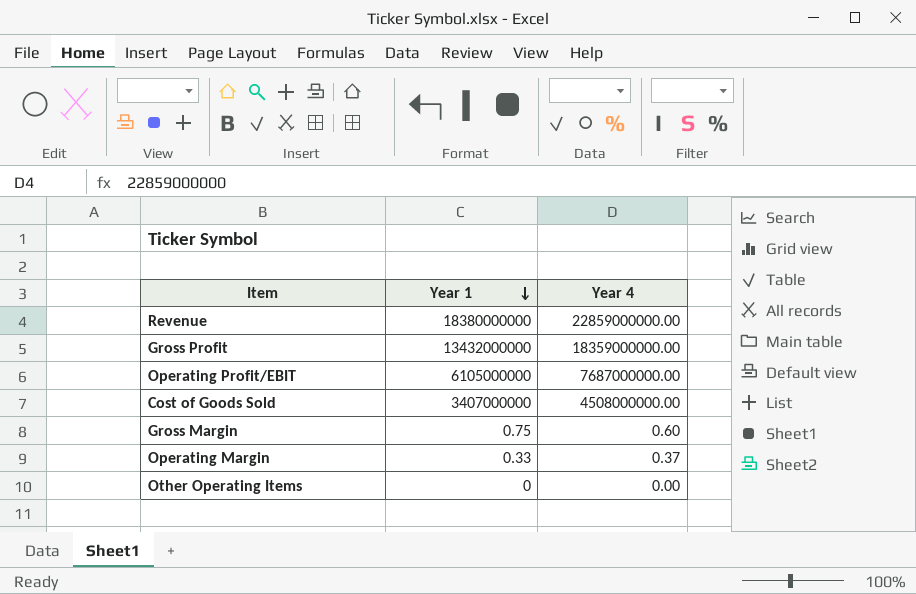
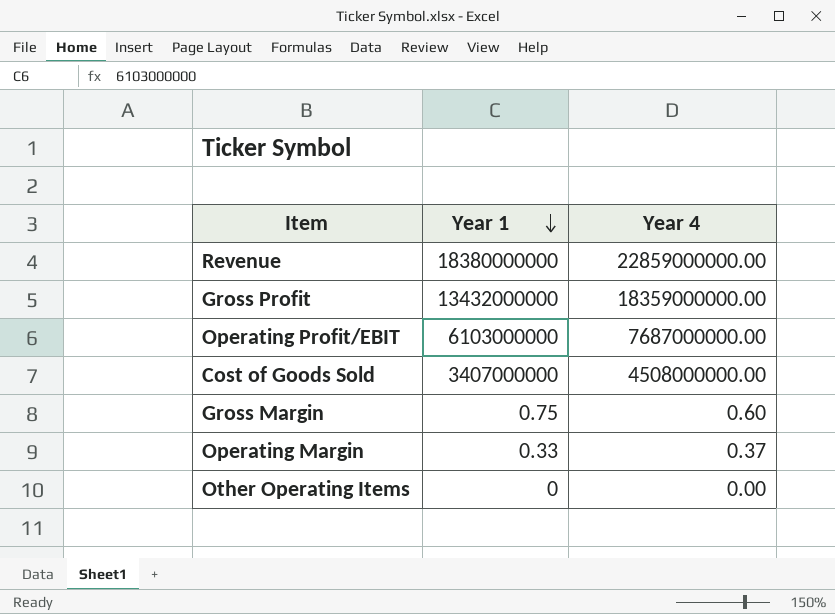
Operating Profit/EBIT | Year 1: 6105000000 -> 6103000000

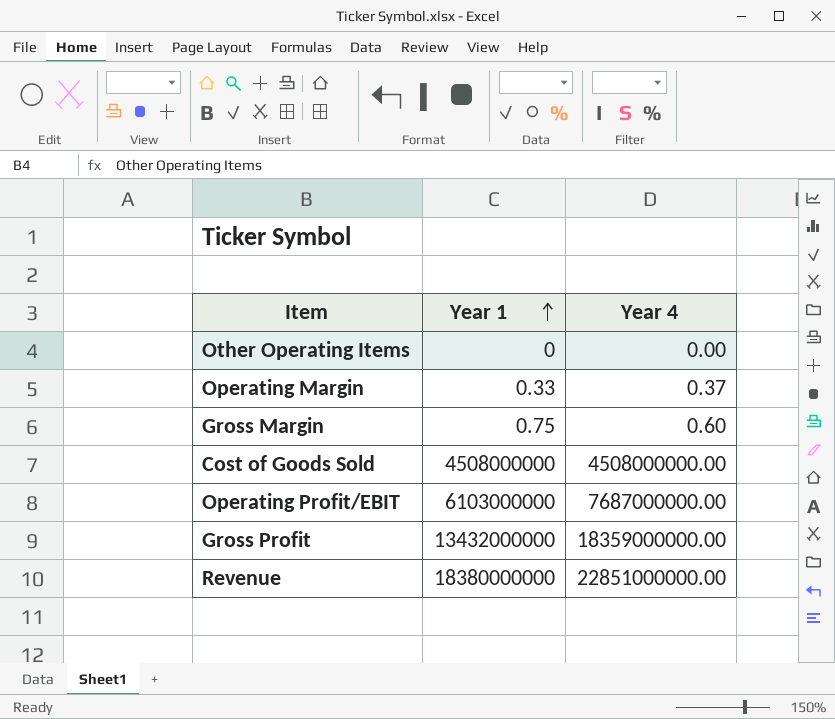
row order: Year 1 descending -> Year 1 ascending
Cost of Goods Sold | Year 1: 3407000000 -> 4508000000
Revenue | Year 4: 22859000000.00 -> 22851000000.00

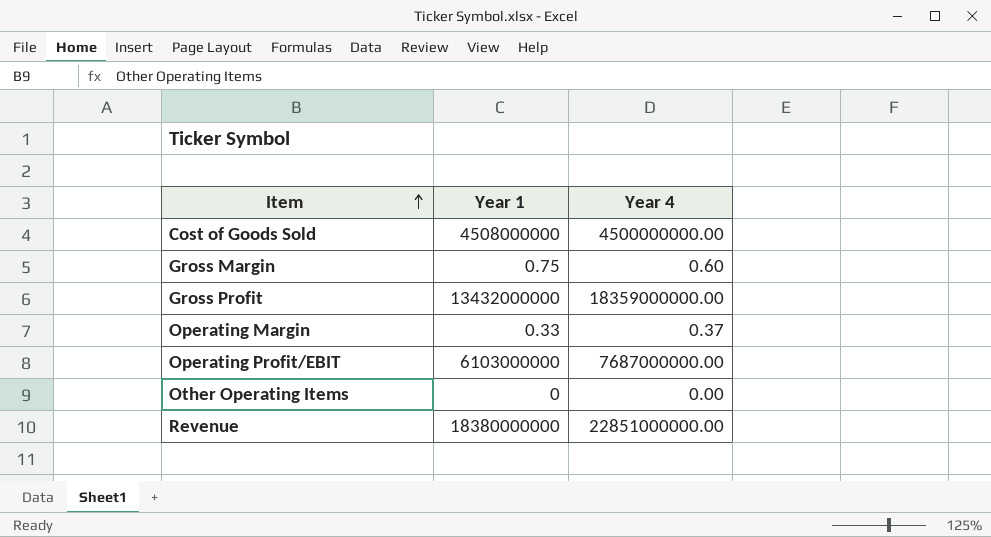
row order: Year 1 ascending -> Item ascending
Cost of Goods Sold | Year 4: 4508000000.00 -> 4500000000.00

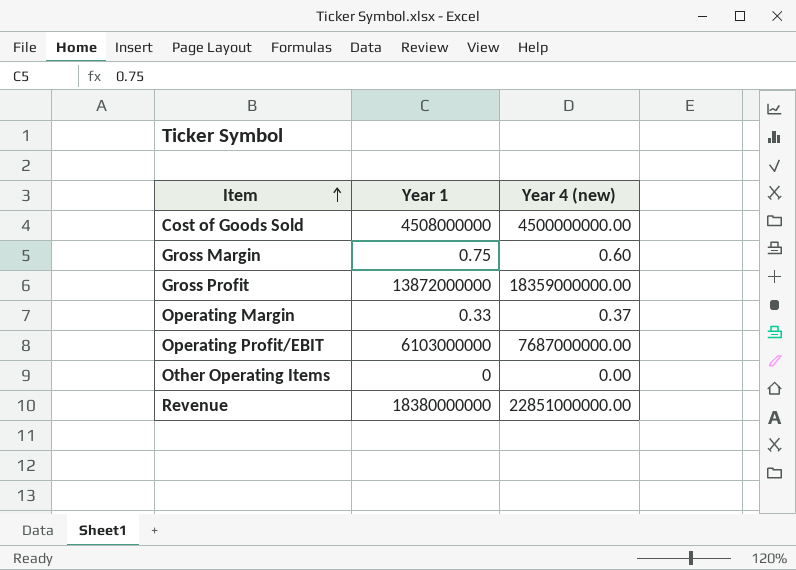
column name: Year 4 -> Year 4 (new)
Gross Profit | Year 1: 13432000000 -> 13872000000

